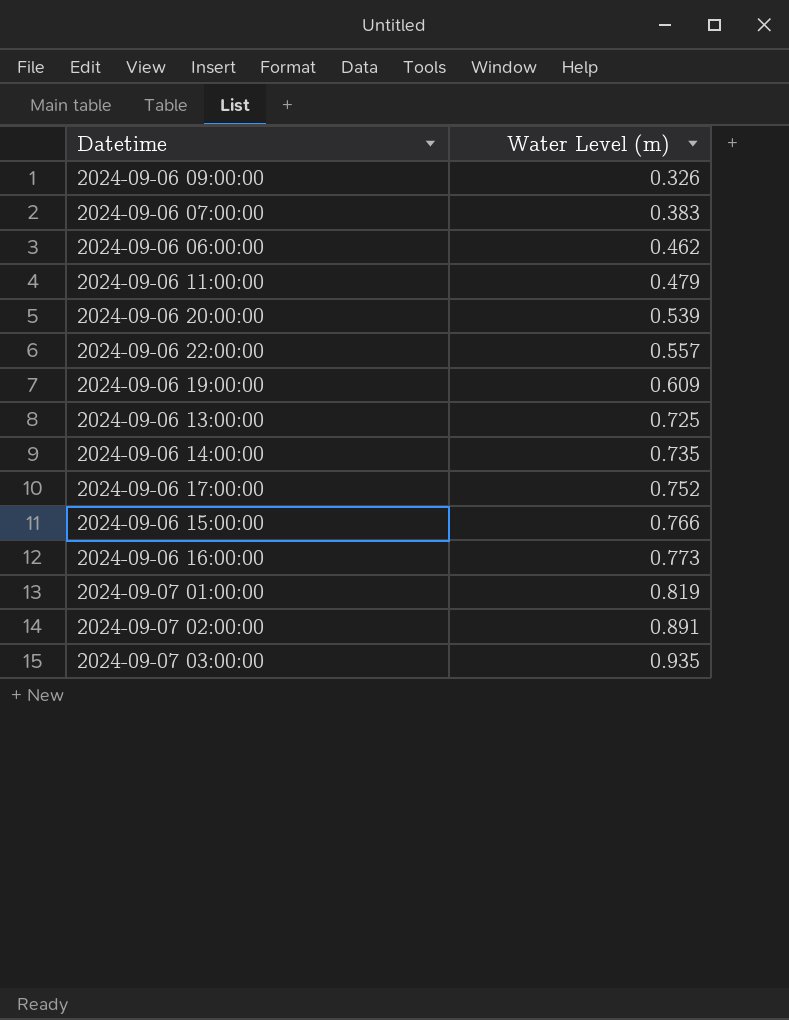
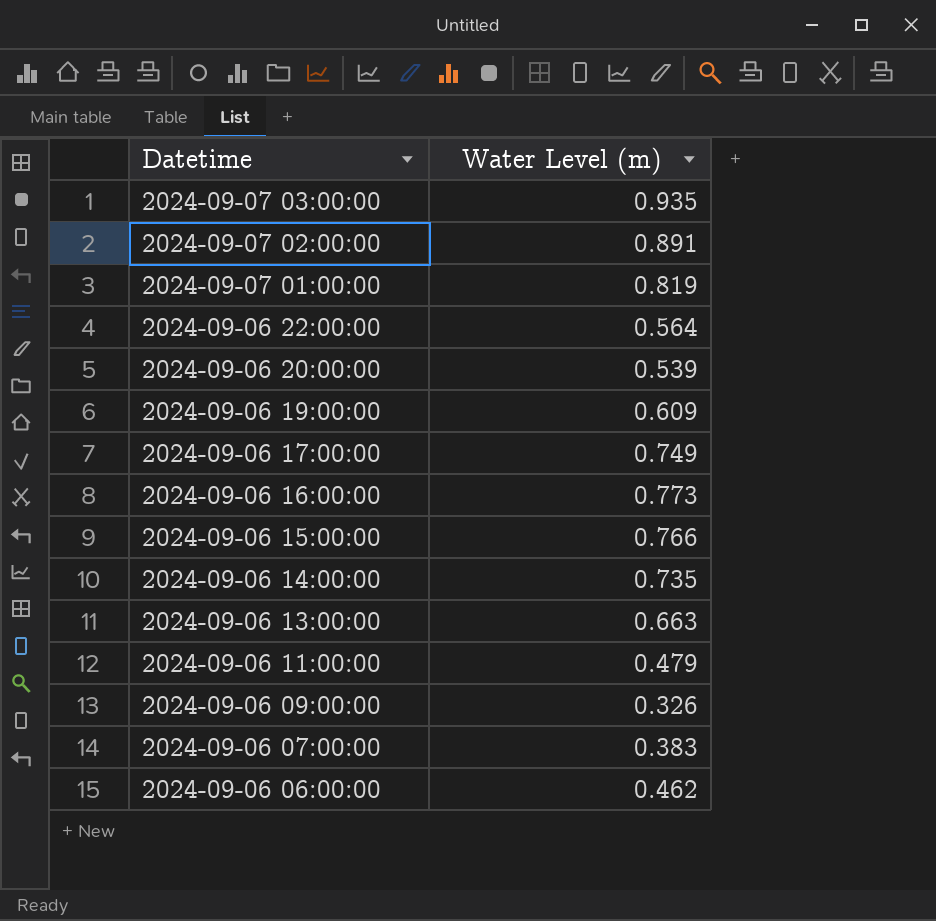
row order: Water Level (m) ascending -> Datetime descending
2024-09-06 22:00:00 | Water Level (m): 0.557 -> 0.564
2024-09-06 17:00:00 | Water Level (m): 0.752 -> 0.749
2024-09-06 13:00:00 | Water Level (m): 0.725 -> 0.663

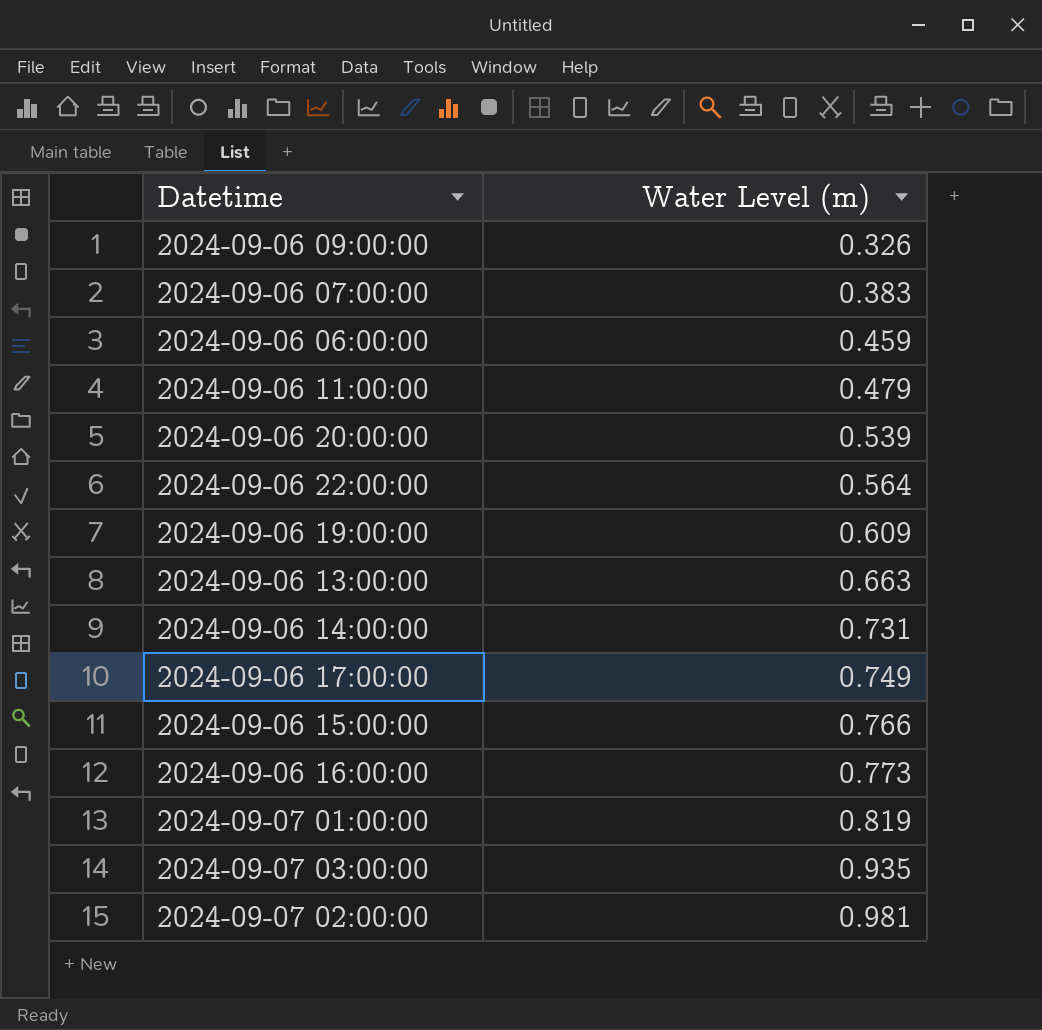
row order: Datetime descending -> Water Level (m) ascending
2024-09-06 06:00:00 | Water Level (m): 0.462 -> 0.459
2024-09-06 14:00:00 | Water Level (m): 0.735 -> 0.731
2024-09-07 02:00:00 | Water Level (m): 0.891 -> 0.981

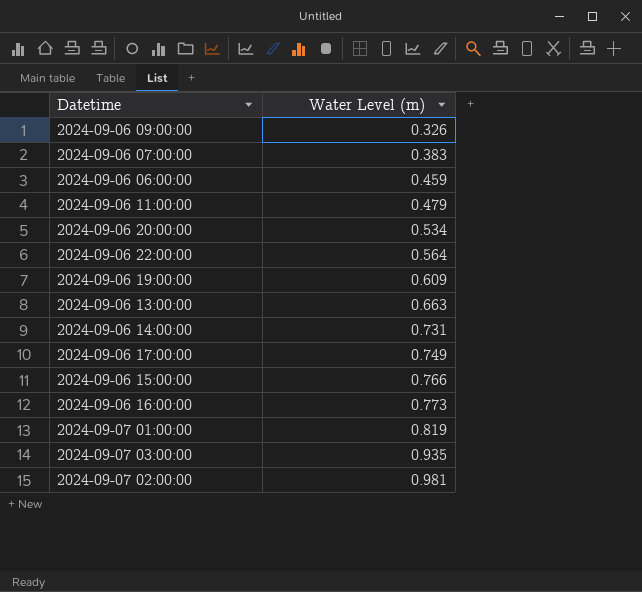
2024-09-06 20:00:00 | Water Level (m): 0.539 -> 0.534

